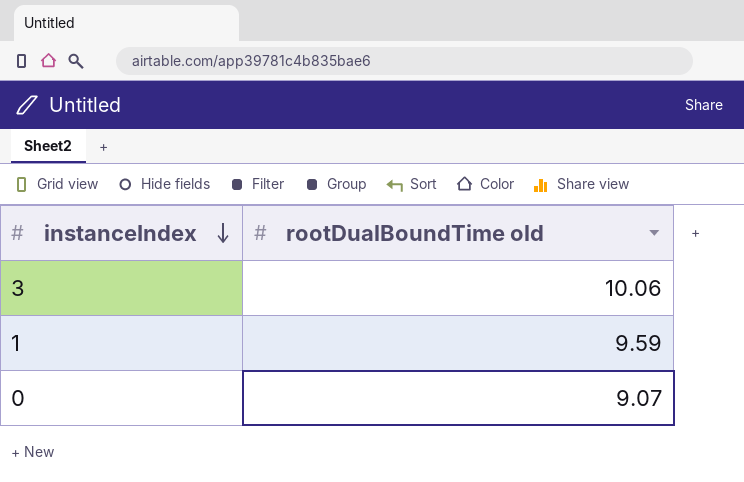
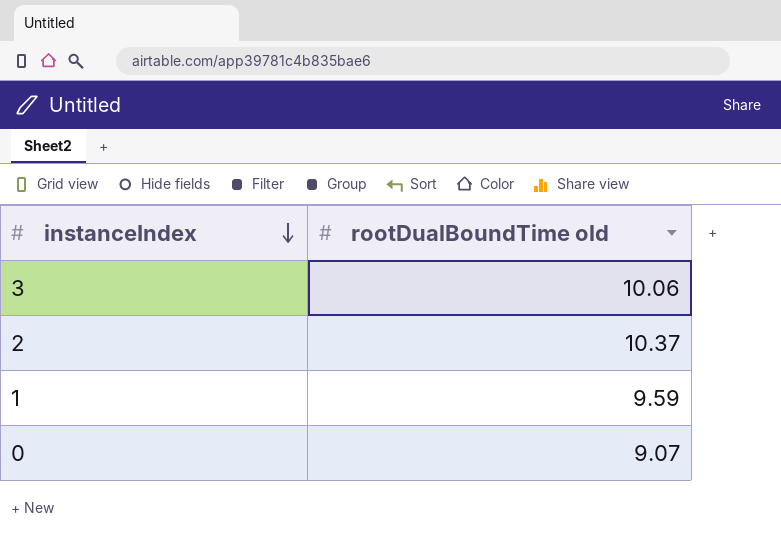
row 2: none -> 10.37

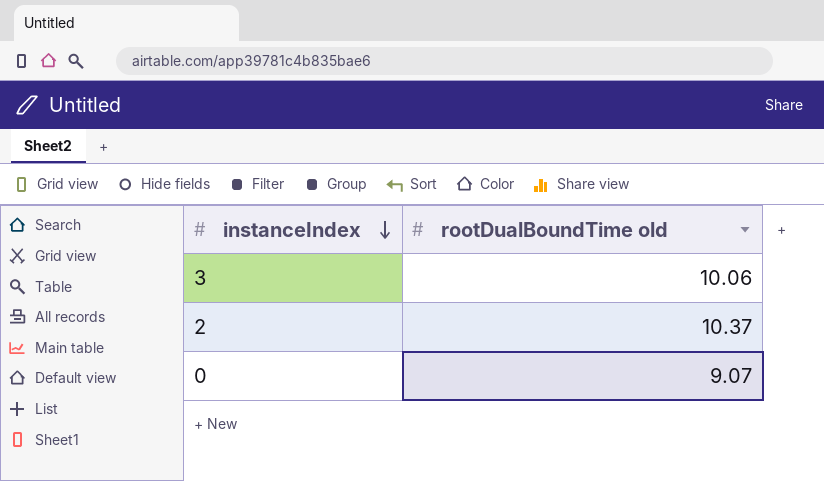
row 1: 9.59 -> none

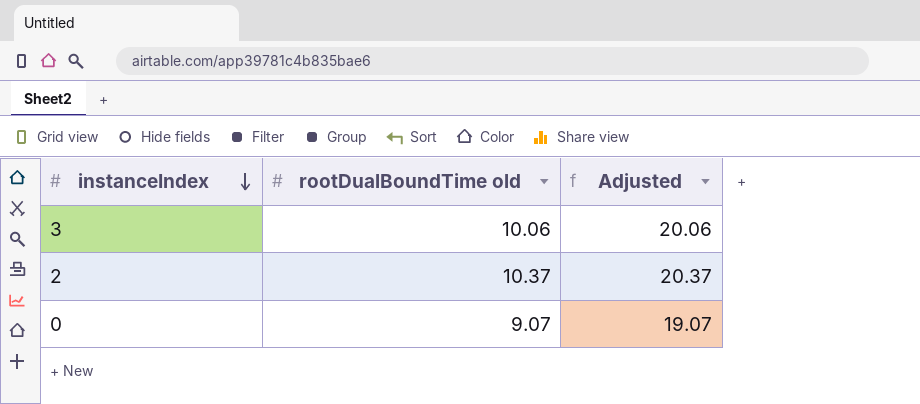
column Adjusted | formula: none -> [rootDualBoundTime old] + 10

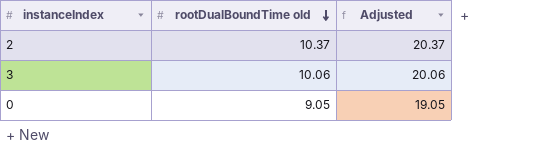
row order: instanceIndex descending -> rootDualBoundTime old descending
0 | rootDualBoundTime old: 9.07 -> 9.05
0 | Adjusted: 19.07 -> 19.05

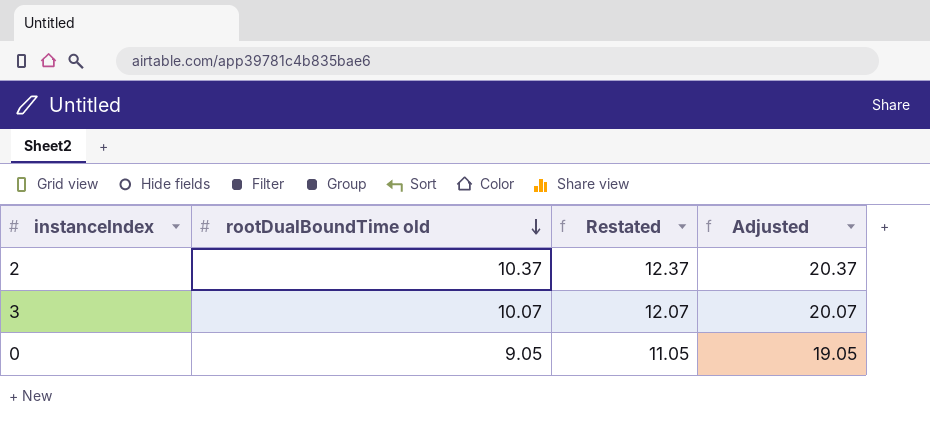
column Restated | formula: none -> [rootDualBoundTime old] + 2
3 | rootDualBoundTime old: 10.06 -> 10.07
3 | Adjusted: 20.06 -> 20.07

